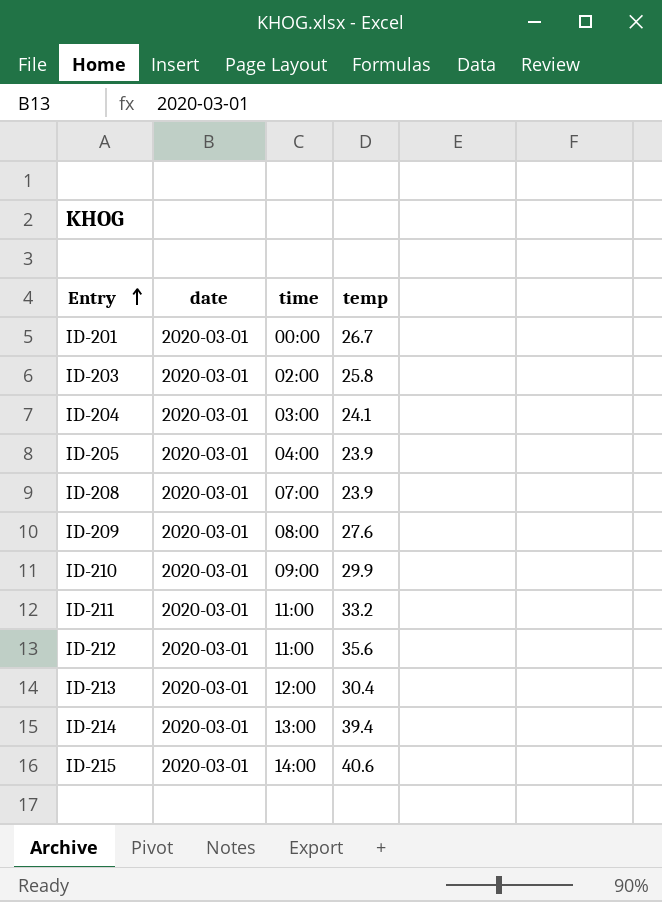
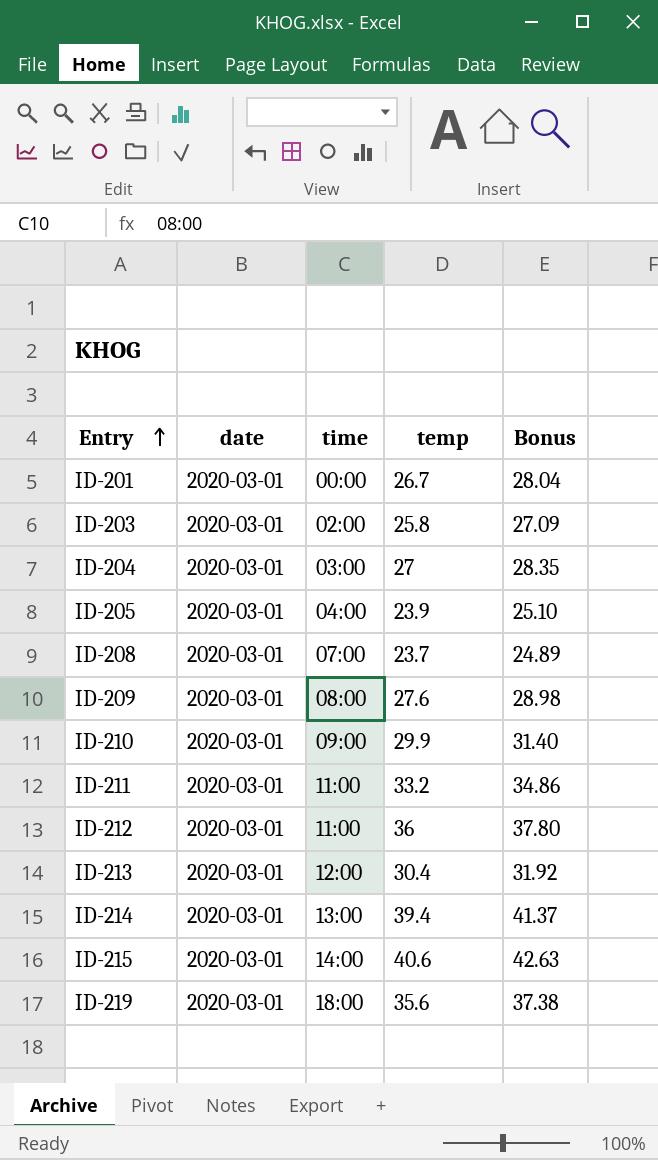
column Bonus | formula: none -> [temp] * 1.05
ID-204 | temp: 24.1 -> 27
ID-208 | temp: 23.9 -> 23.7
ID-212 | temp: 35.6 -> 36
row ID-219: none -> 2020-03-01 | 18:00 | 35.6 | 37.38

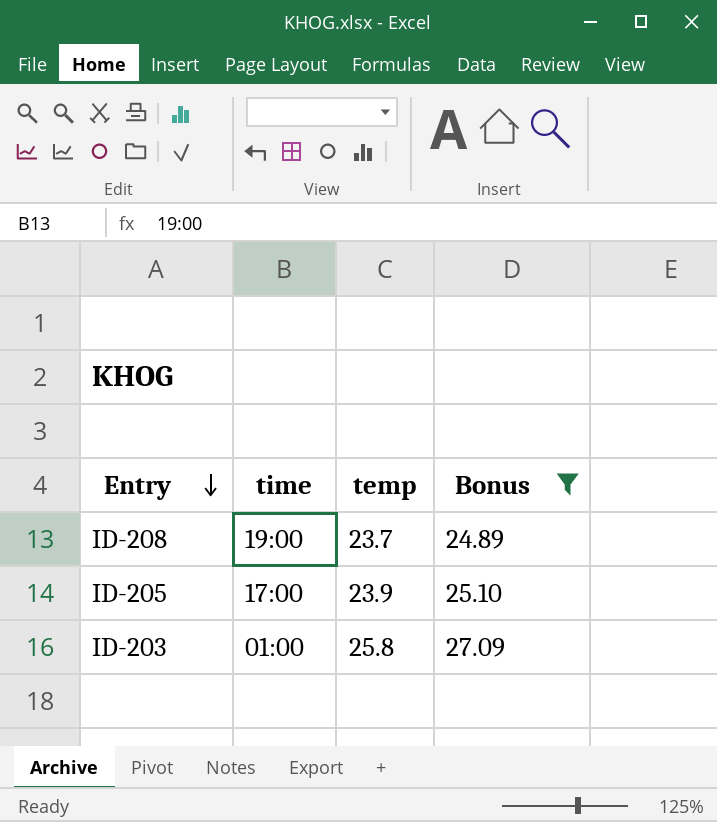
filter: none -> Bonus <= 27.09
row order: Entry ascending -> Entry descending
column date | position: 2 -> none
ID-208 | time: 07:00 -> 19:00
ID-205 | time: 04:00 -> 17:00
ID-203 | time: 02:00 -> 01:00

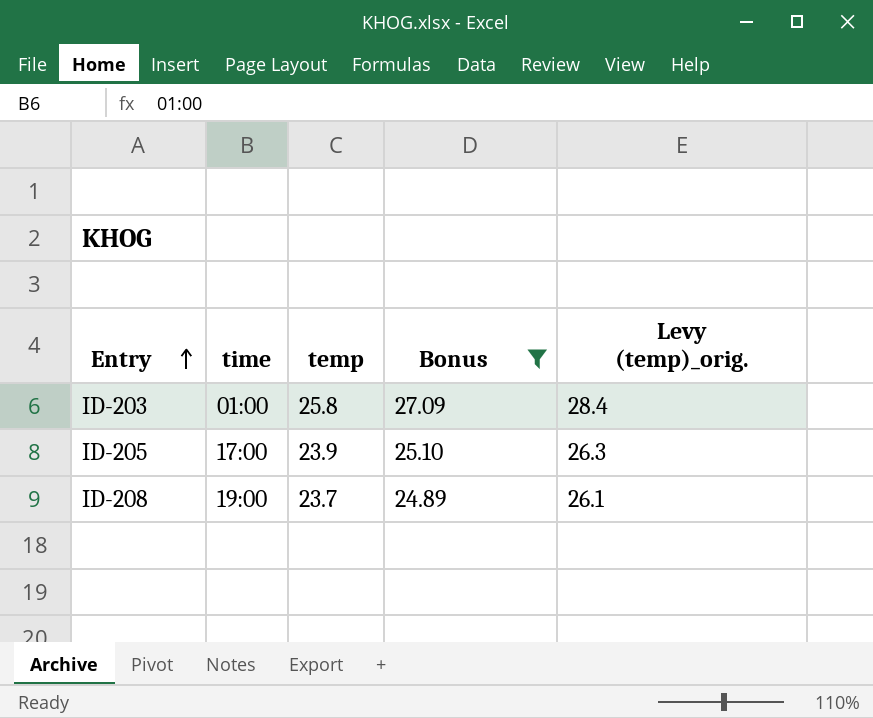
row order: Entry descending -> Entry ascending
column Levy (temp)_orig. | formula: none -> [temp] * 1.1

